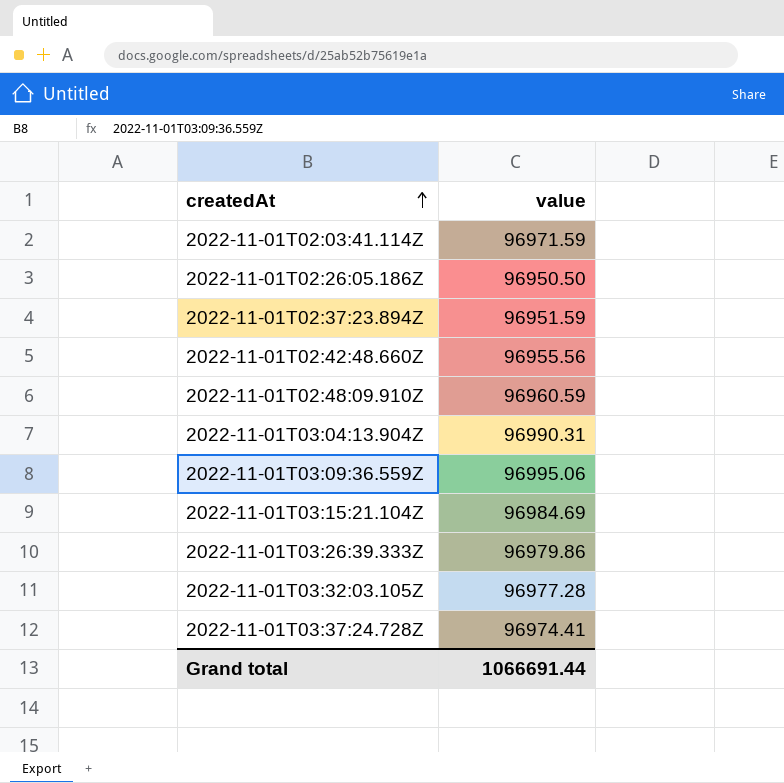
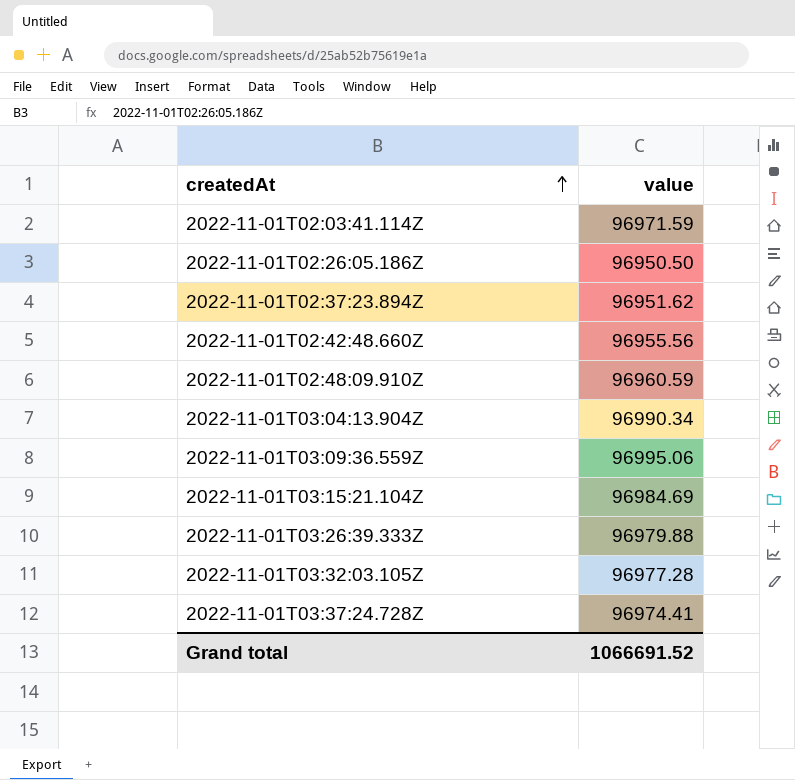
2022-11-01T02:37:23.894Z | value: 96951.59 -> 96951.62
2022-11-01T03:04:13.904Z | value: 96990.31 -> 96990.34
2022-11-01T03:26:39.333Z | value: 96979.86 -> 96979.88
Grand total | value: 1066691.44 -> 1066691.52

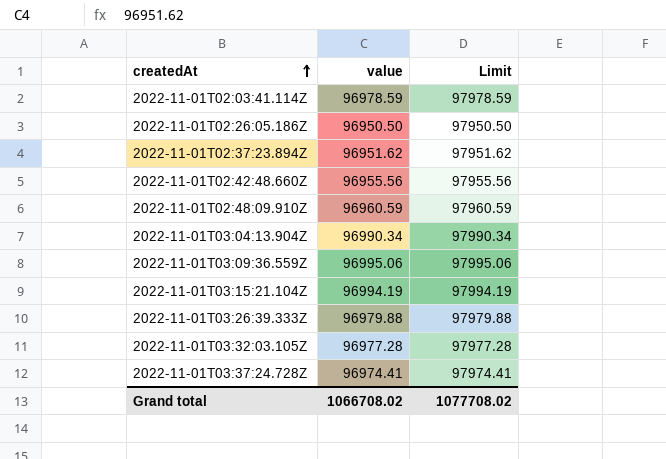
column Limit | formula: none -> [value] + 1000
2022-11-01T02:03:41.114Z | value: 96971.59 -> 96978.59
2022-11-01T03:15:21.104Z | value: 96984.69 -> 96994.19
Grand total | value: 1066691.52 -> 1066708.02

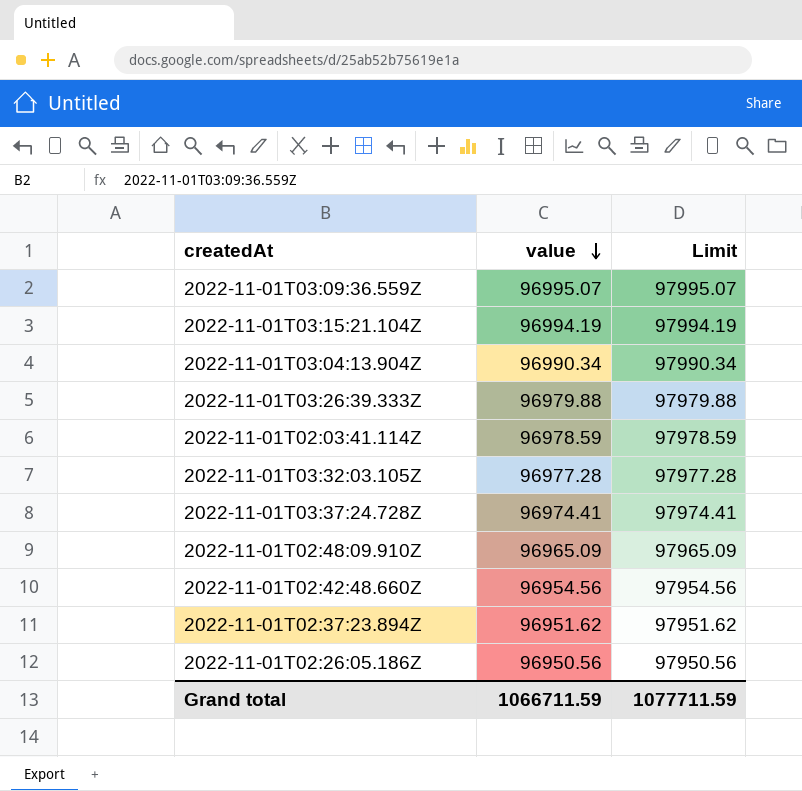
row order: createdAt ascending -> value descending
2022-11-01T03:09:36.559Z | value: 96995.06 -> 96995.07
2022-11-01T03:09:36.559Z | Limit: 97995.06 -> 97995.07
2022-11-01T02:48:09.910Z | value: 96960.59 -> 96965.09
2022-11-01T02:48:09.910Z | Limit: 97960.59 -> 97965.09
2022-11-01T02:42:48.660Z | value: 96955.56 -> 96954.56
2022-11-01T02:42:48.660Z | Limit: 97955.56 -> 97954.56
2022-11-01T02:26:05.186Z | value: 96950.50 -> 96950.56
2022-11-01T02:26:05.186Z | Limit: 97950.50 -> 97950.56
Grand total | value: 1066708.02 -> 1066711.59
Grand total | Limit: 1077708.02 -> 1077711.59

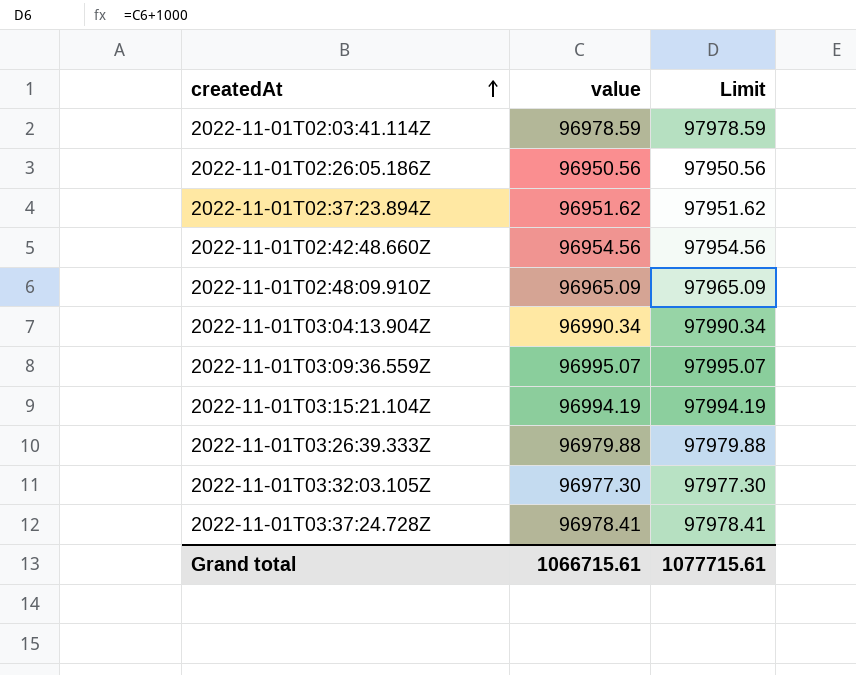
row order: value descending -> createdAt ascending
2022-11-01T03:32:03.105Z | value: 96977.28 -> 96977.30
2022-11-01T03:32:03.105Z | Limit: 97977.28 -> 97977.30
2022-11-01T03:37:24.728Z | value: 96974.41 -> 96978.41
2022-11-01T03:37:24.728Z | Limit: 97974.41 -> 97978.41
Grand total | value: 1066711.59 -> 1066715.61
Grand total | Limit: 1077711.59 -> 1077715.61

